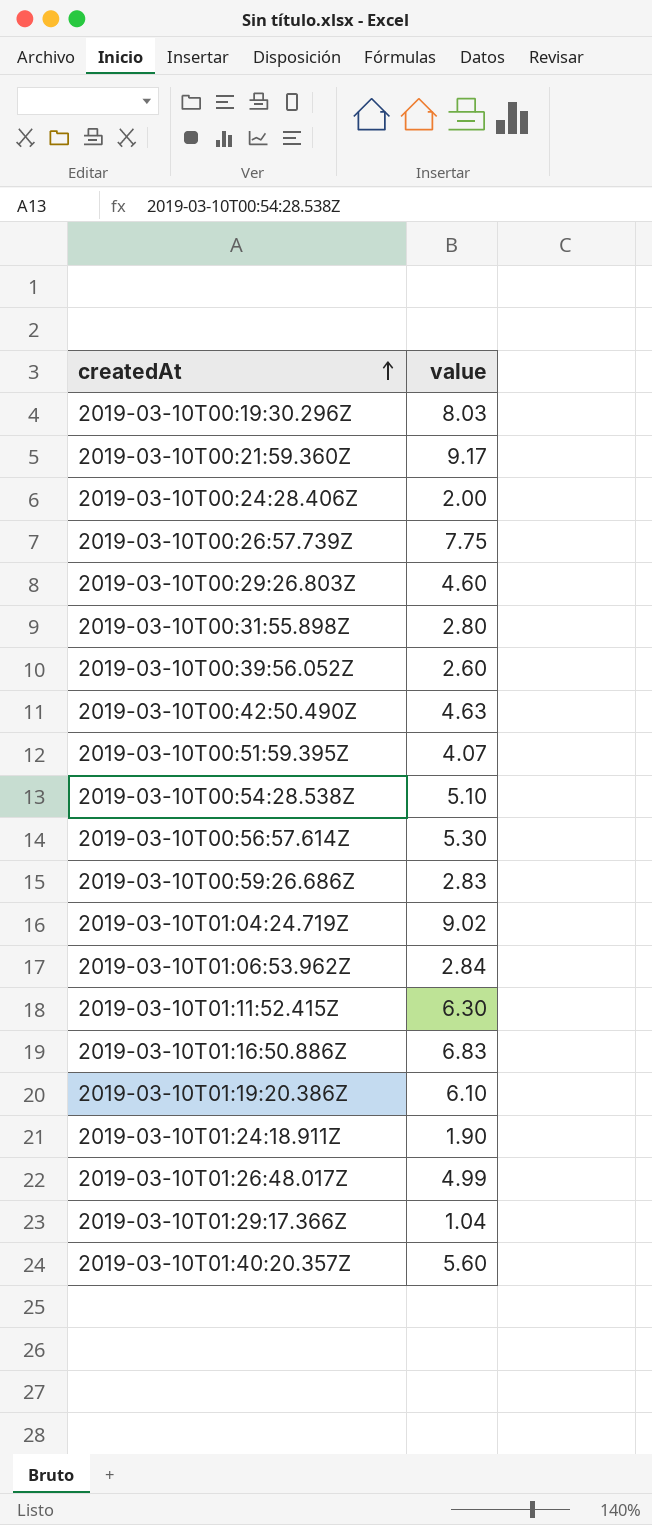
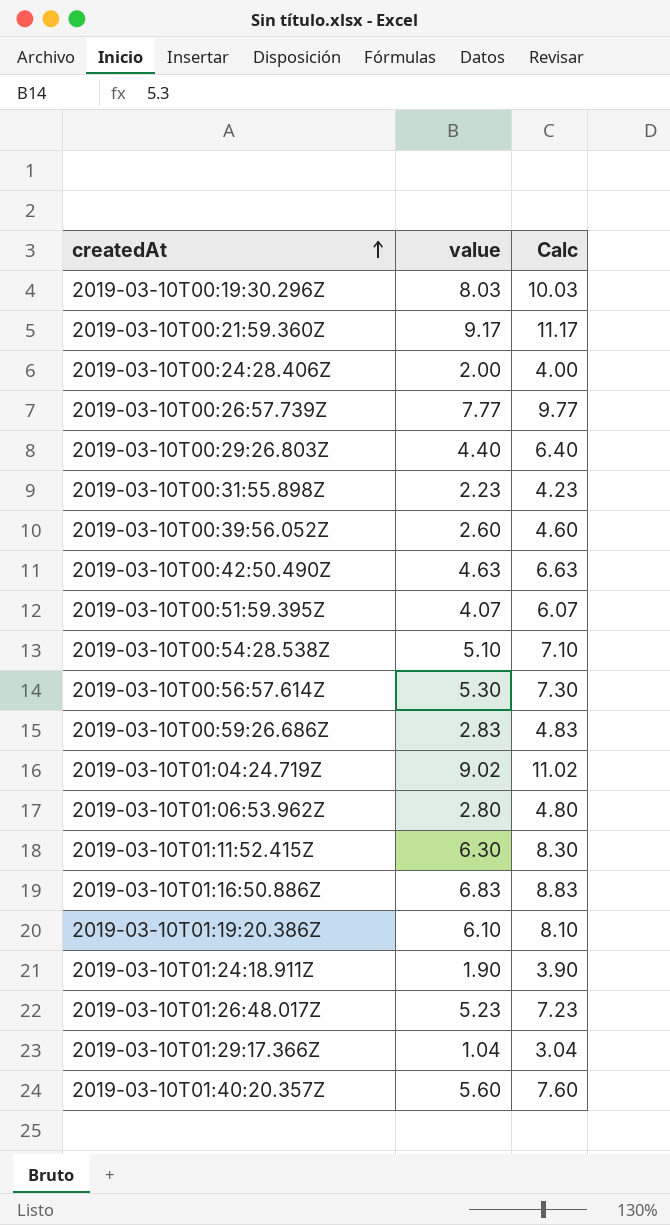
column Calc | formula: none -> [value] + 2
2019-03-10T00:26:57.739Z | value: 7.75 -> 7.77
2019-03-10T00:29:26.803Z | value: 4.60 -> 4.40
2019-03-10T00:31:55.898Z | value: 2.80 -> 2.23
2019-03-10T01:06:53.962Z | value: 2.84 -> 2.80
2019-03-10T01:26:48.017Z | value: 4.99 -> 5.23

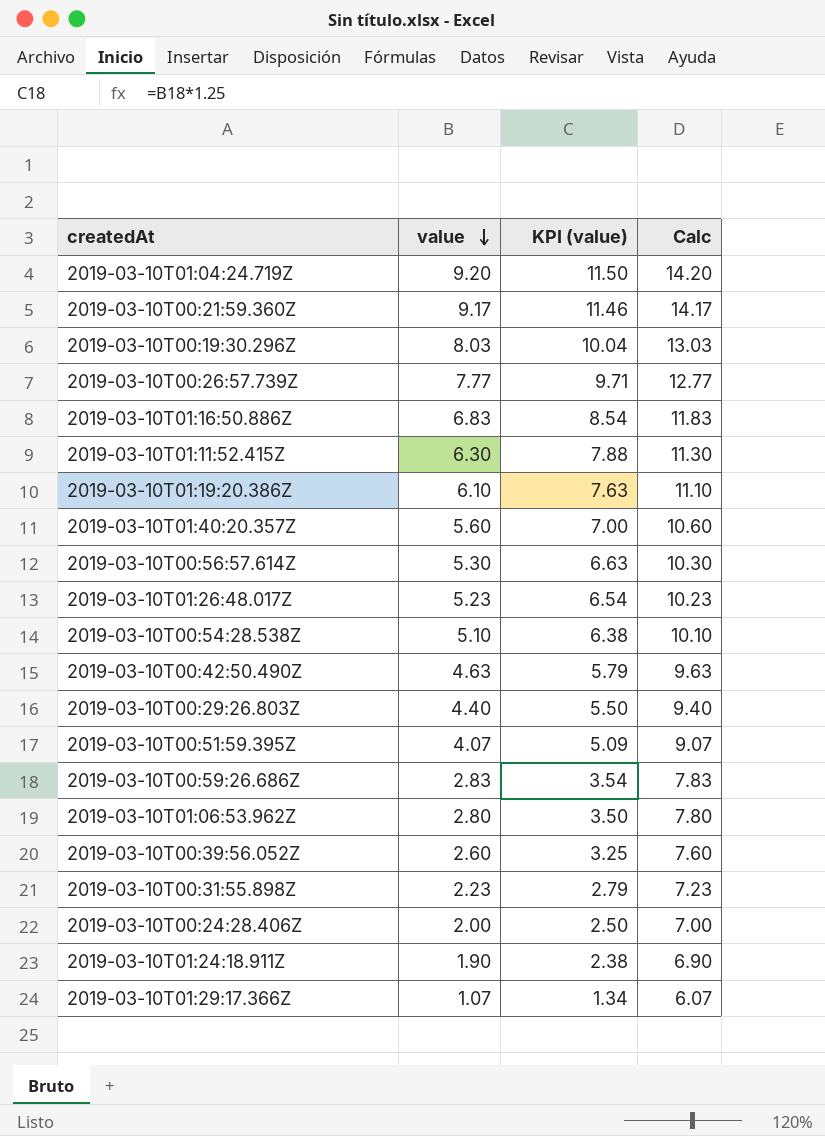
row order: createdAt ascending -> value descending
column KPI (value) | formula: none -> [value] * 1.25
column Calc | formula: [value] + 2 -> [value] + 5
2019-03-10T01:04:24.719Z | value: 9.02 -> 9.20
2019-03-10T01:29:17.366Z | value: 1.04 -> 1.07

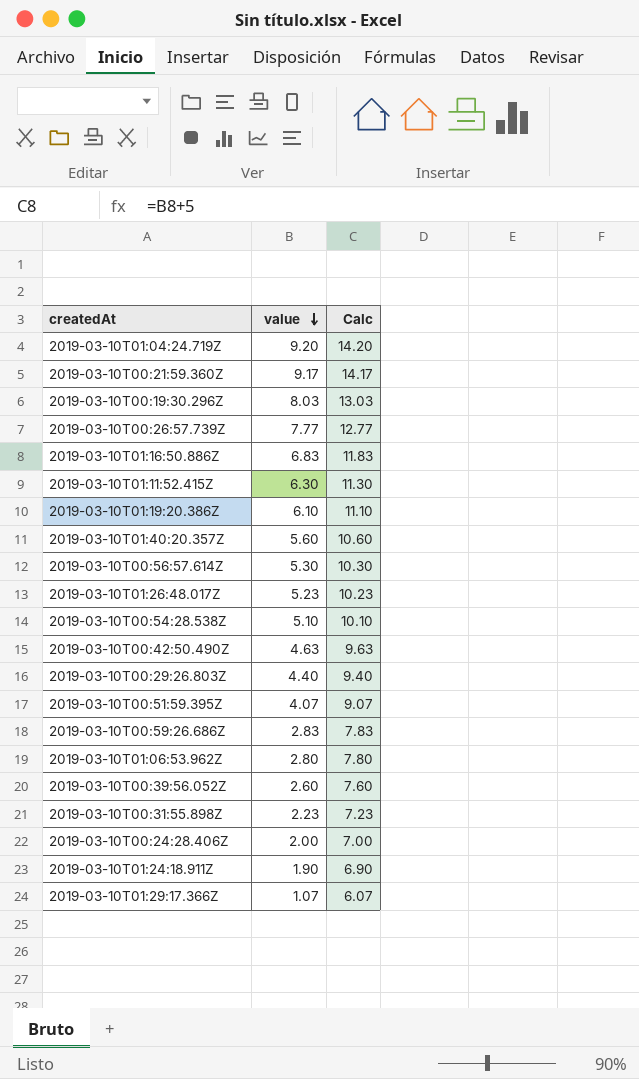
column KPI (value) | formula: [value] * 1.25 -> none

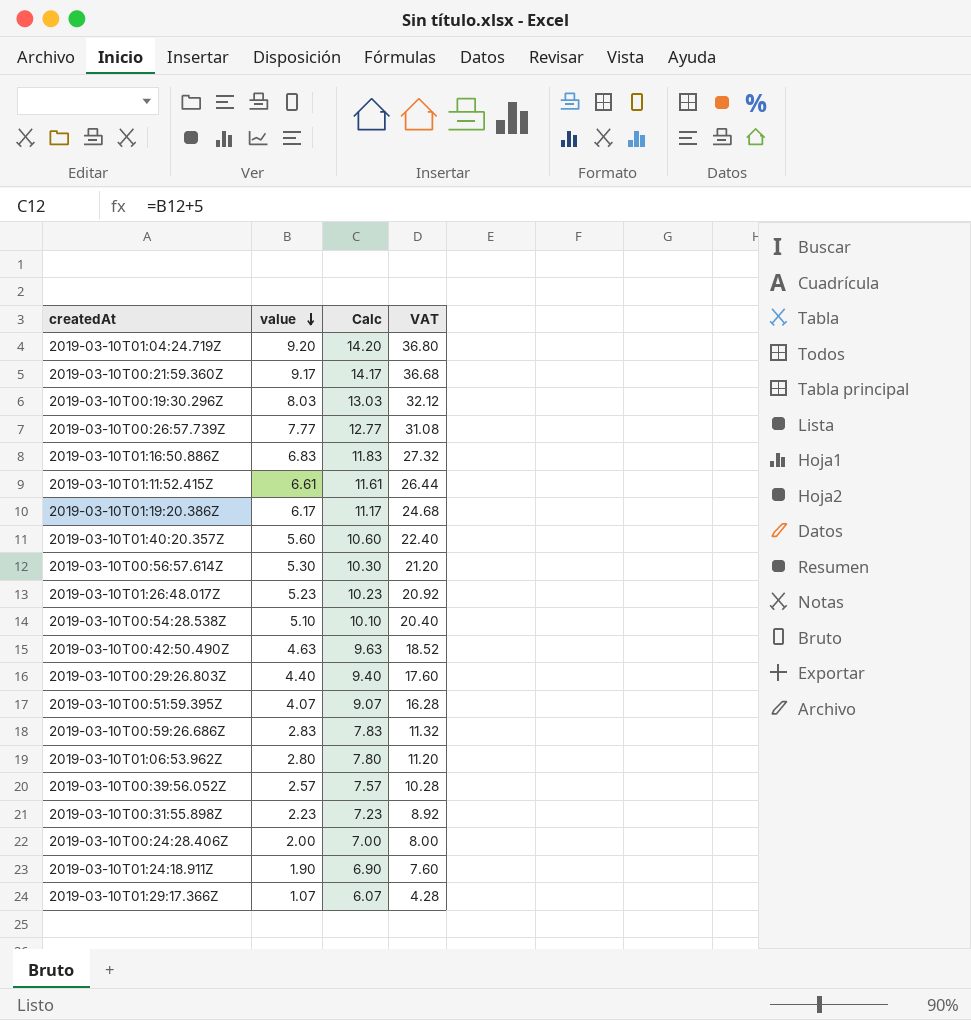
column VAT | formula: none -> [value] * 4
2019-03-10T01:11:52.415Z | value: 6.30 -> 6.61
2019-03-10T01:11:52.415Z | Calc: 11.30 -> 11.61
2019-03-10T01:19:20.386Z | value: 6.10 -> 6.17
2019-03-10T01:19:20.386Z | Calc: 11.10 -> 11.17
2019-03-10T00:39:56.052Z | value: 2.60 -> 2.57
2019-03-10T00:39:56.052Z | Calc: 7.60 -> 7.57

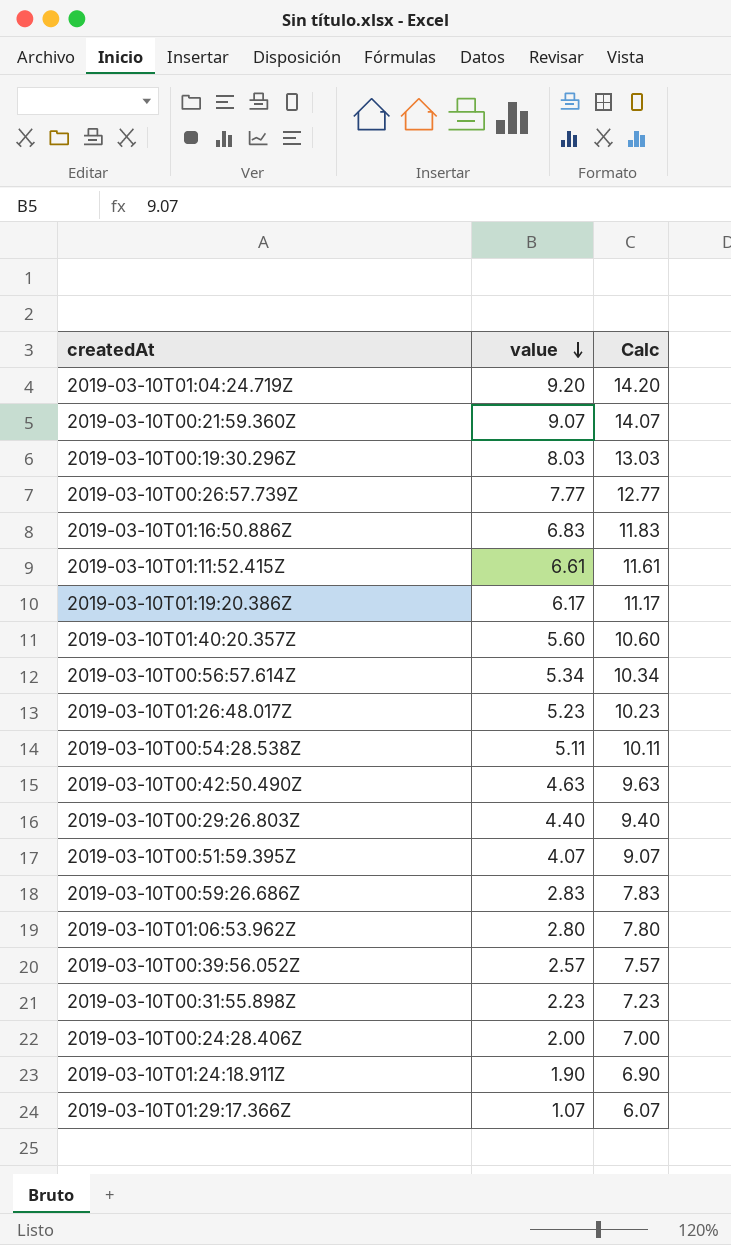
column VAT | formula: [value] * 4 -> none
2019-03-10T00:21:59.360Z | value: 9.17 -> 9.07
2019-03-10T00:21:59.360Z | Calc: 14.17 -> 14.07
2019-03-10T00:56:57.614Z | value: 5.30 -> 5.34
2019-03-10T00:56:57.614Z | Calc: 10.30 -> 10.34
2019-03-10T00:54:28.538Z | value: 5.10 -> 5.11
2019-03-10T00:54:28.538Z | Calc: 10.10 -> 10.11

